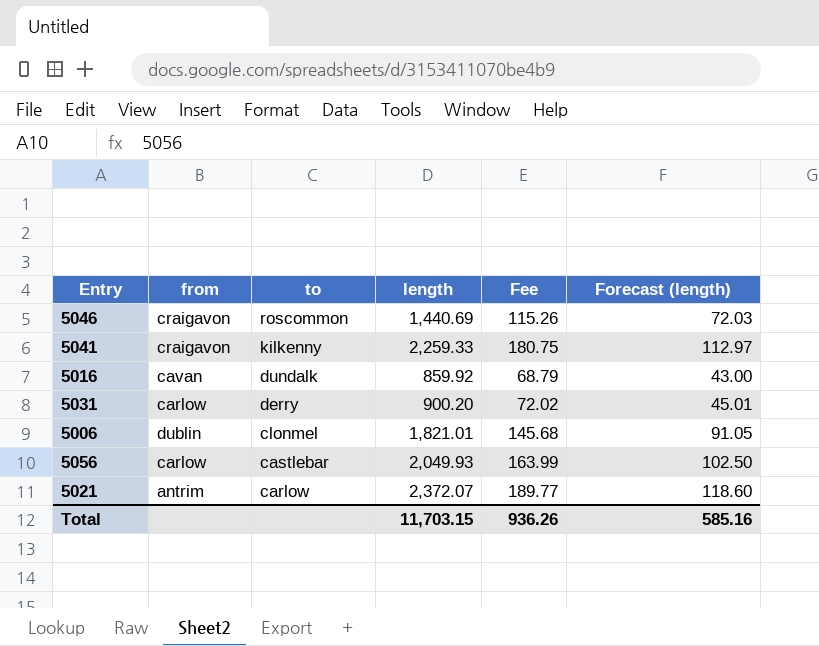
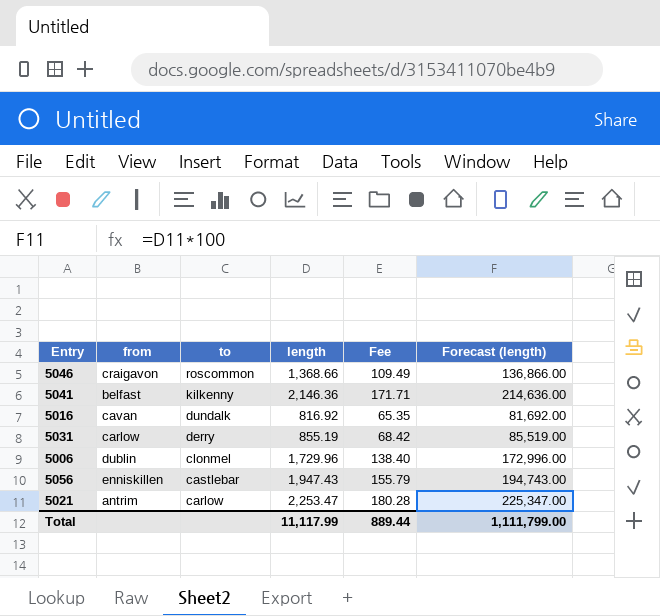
column Forecast (length) | formula: [length] * 0.05 -> [length] * 100
5046 | length: 1,440.69 -> 1,368.66
5046 | Fee: 115.26 -> 109.49
5041 | from: craigavon -> belfast
5041 | length: 2,259.33 -> 2,146.36
5041 | Fee: 180.75 -> 171.71
5016 | length: 859.92 -> 816.92
5016 | Fee: 68.79 -> 65.35
5031 | length: 900.20 -> 855.19
5031 | Fee: 72.02 -> 68.42
5006 | length: 1,821.01 -> 1,729.96
5006 | Fee: 145.68 -> 138.40
5056 | from: carlow -> enniskillen
5056 | length: 2,049.93 -> 1,947.43
5056 | Fee: 163.99 -> 155.79
5021 | length: 2,372.07 -> 2,253.47
5021 | Fee: 189.77 -> 180.28
Total | length: 11,703.15 -> 11,117.99
Total | Fee: 936.26 -> 889.44
Total | Forecast (length): 585.16 -> 1,111,799.00

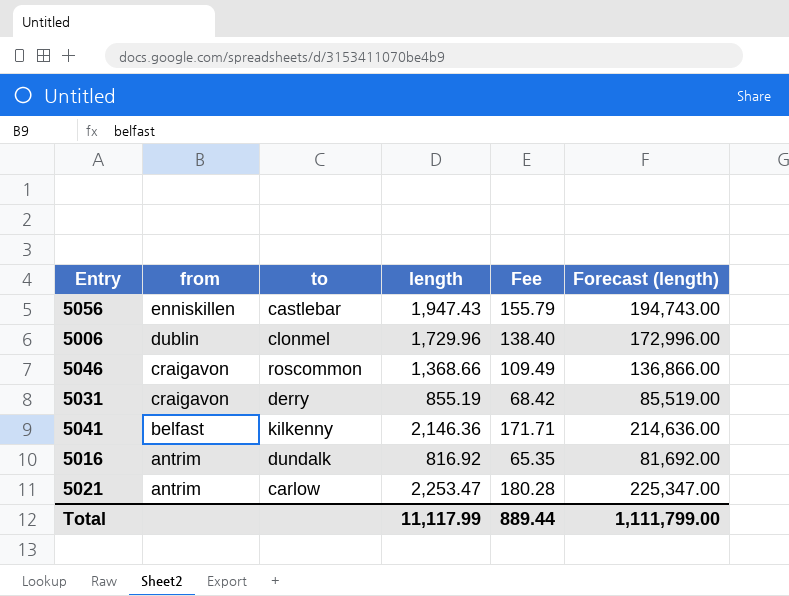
row order: to descending -> from descending
5031 | from: carlow -> craigavon
5016 | from: cavan -> antrim

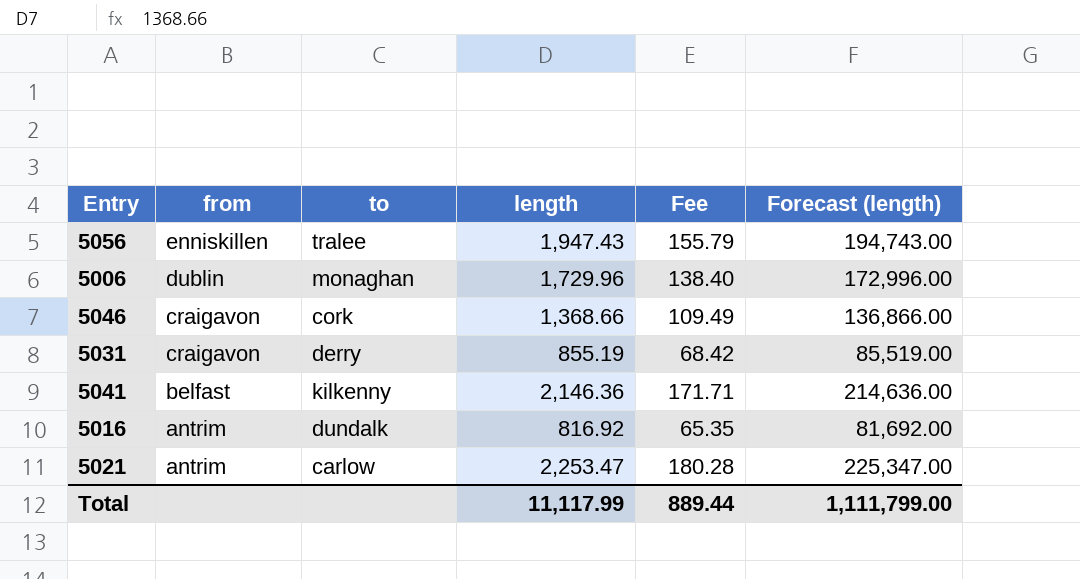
5056 | to: castlebar -> tralee
5006 | to: clonmel -> monaghan
5046 | to: roscommon -> cork

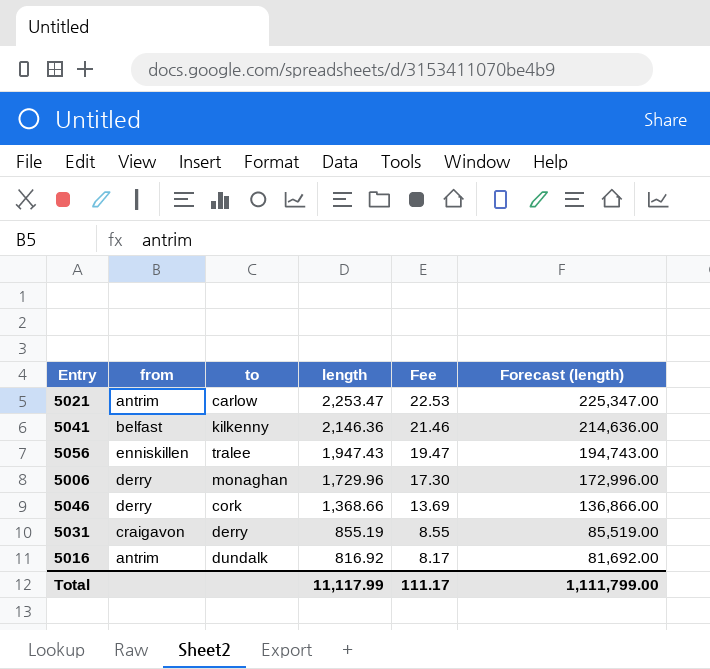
row order: from descending -> length descending
column Fee | formula: [length] * 0.08 -> [length] * 0.01
5006 | from: dublin -> derry
5046 | from: craigavon -> derry
Total | Fee: 889.44 -> 111.17

